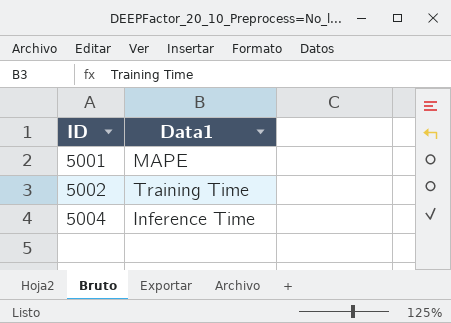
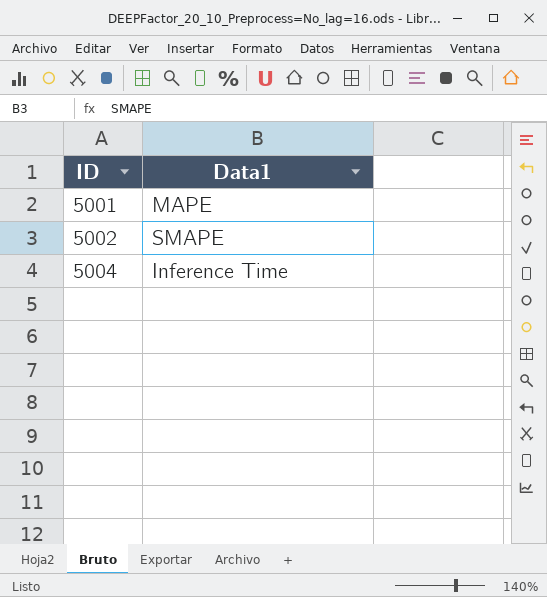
5002 | Data1: Training Time -> SMAPE

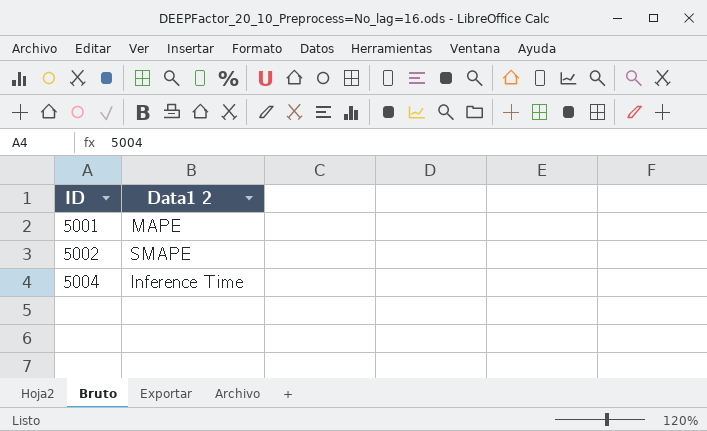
column name: Data1 -> Data1 2

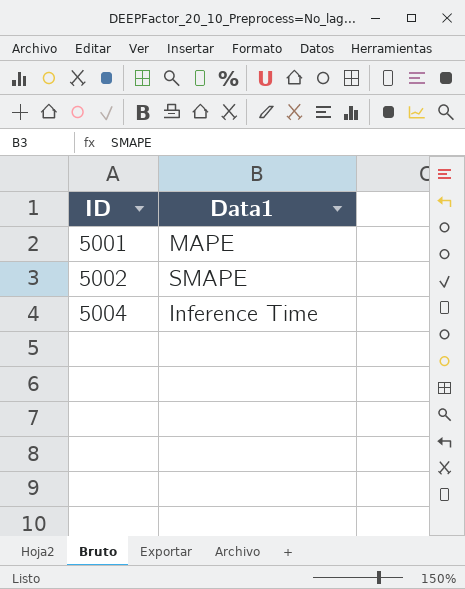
column name: Data1 2 -> Data1

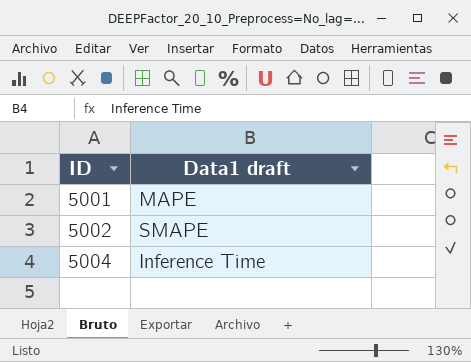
column name: Data1 -> Data1 draft

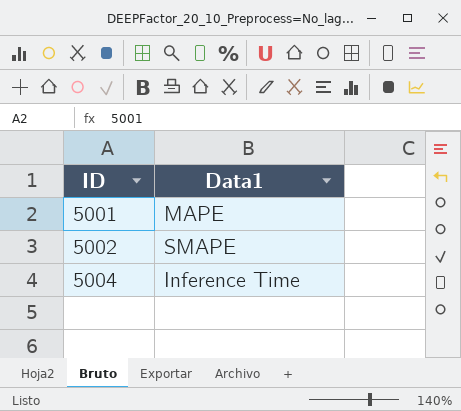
column name: Data1 draft -> Data1

